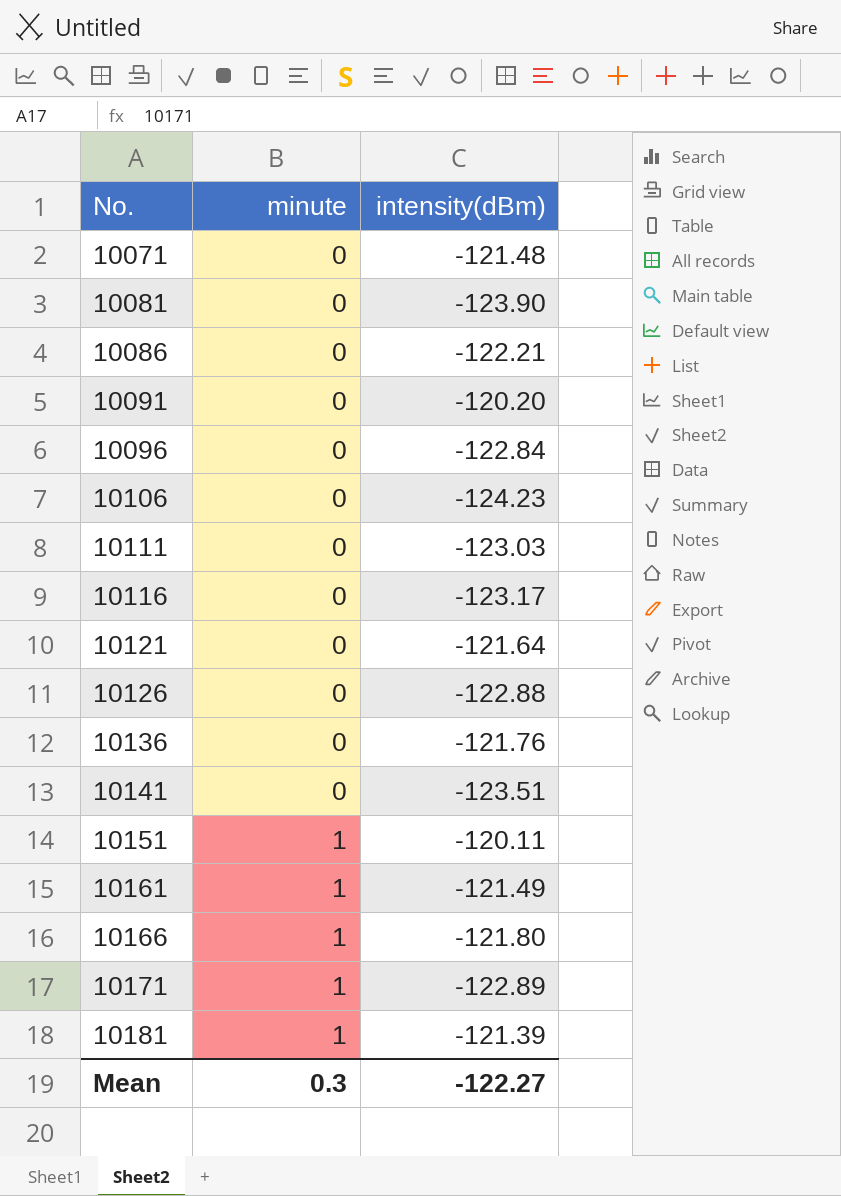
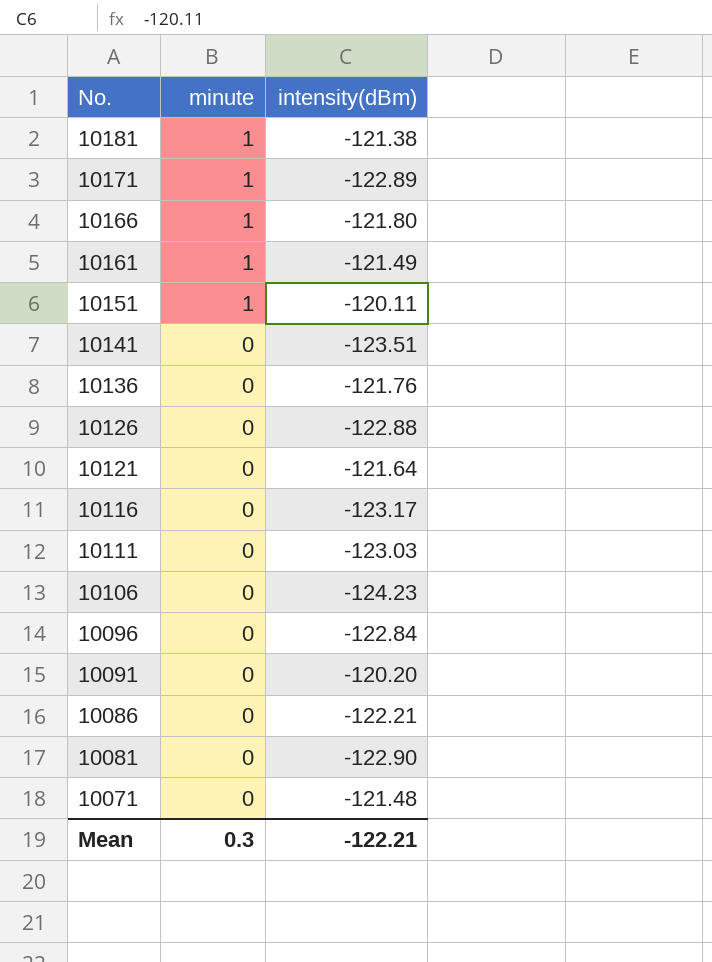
row order: No. ascending -> No. descending
10181 | intensity(dBm): -121.39 -> -121.38
10081 | intensity(dBm): -123.90 -> -122.90
Mean | intensity(dBm): -122.27 -> -122.21

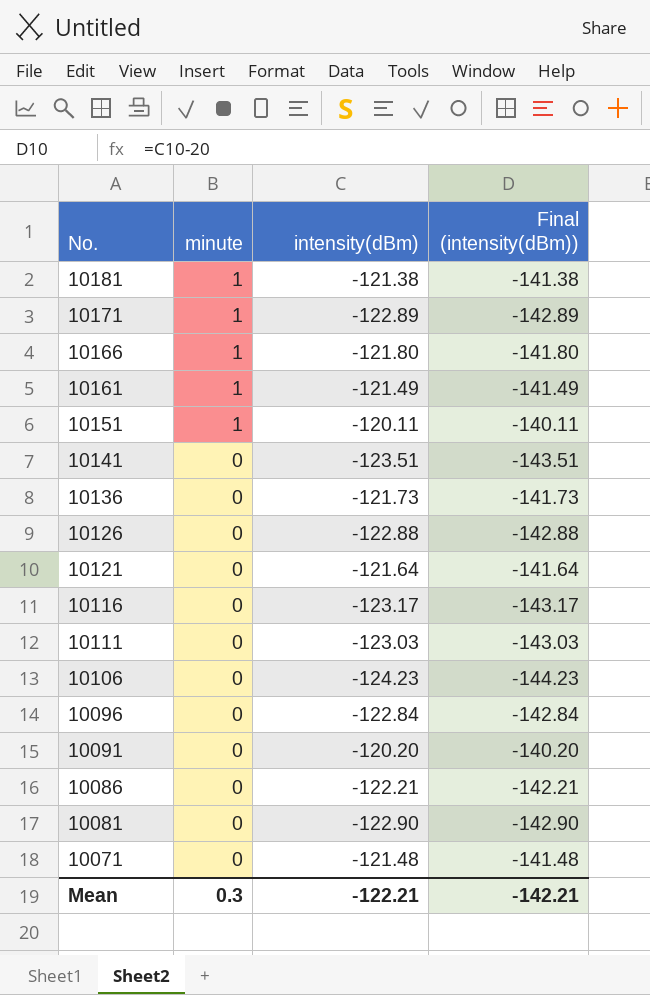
column Final (intensity(dBm)) | formula: none -> [intensity(dBm)] - 20
10136 | intensity(dBm): -121.76 -> -121.73

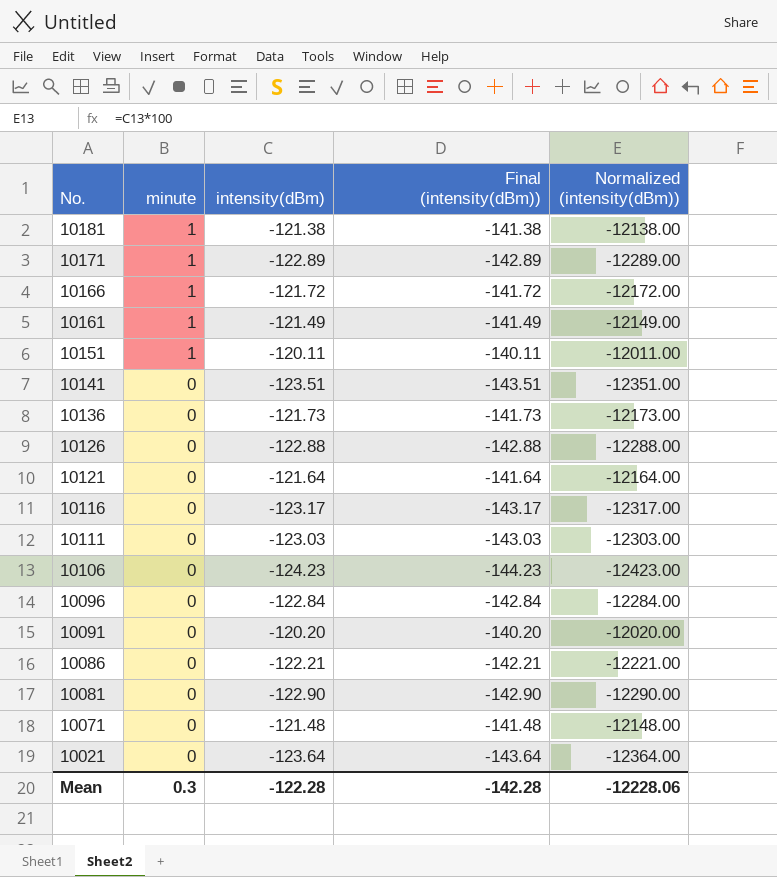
column Normalized (intensity(dBm)) | formula: none -> [intensity(dBm)] * 100
10166 | intensity(dBm): -121.80 -> -121.72
10166 | Final (intensity(dBm)): -141.80 -> -141.72
row 10021: none -> 0 | -123.64 | -143.64 | -12364.00
Mean | intensity(dBm): -122.21 -> -122.28
Mean | Final (intensity(dBm)): -142.21 -> -142.28

